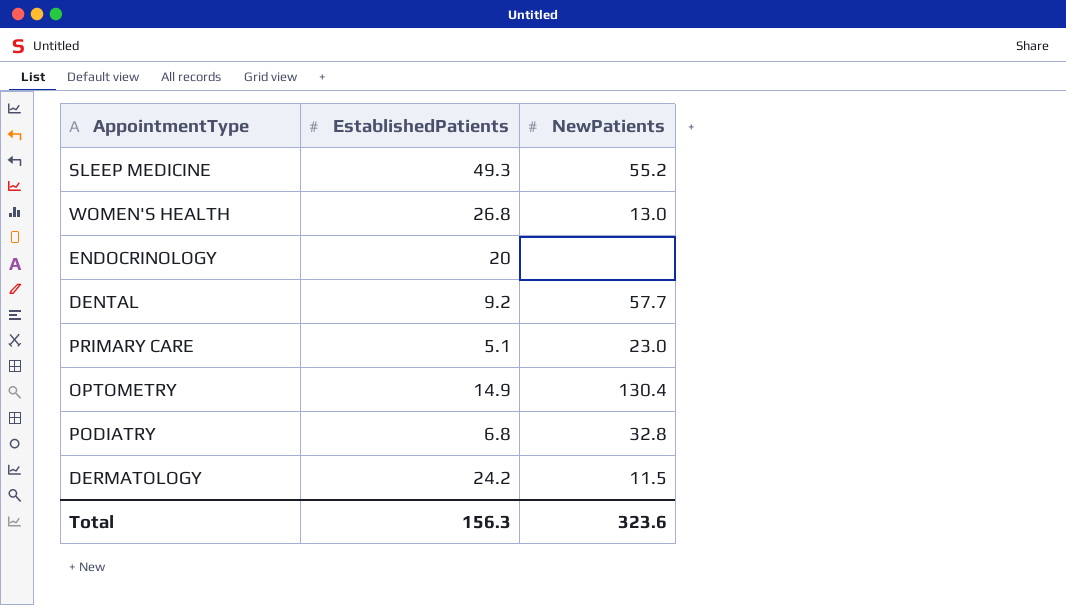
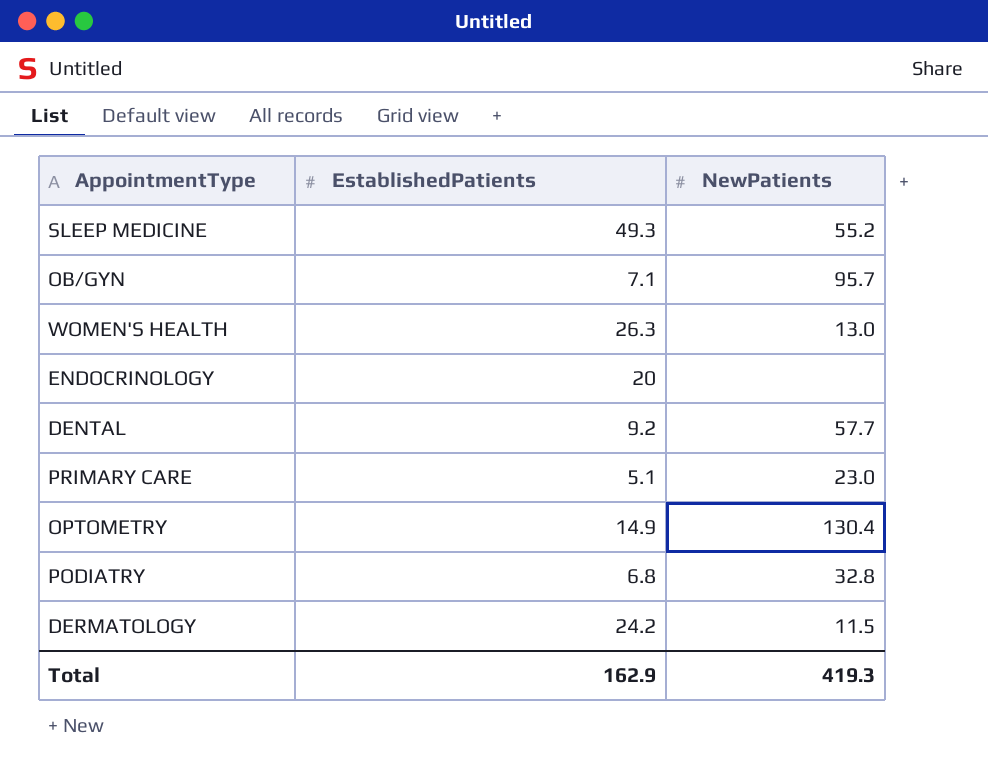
row OB/GYN: none -> 7.1 | 95.7
WOMEN'S HEALTH | EstablishedPatients: 26.8 -> 26.3
Total | EstablishedPatients: 156.3 -> 162.9
Total | NewPatients: 323.6 -> 419.3

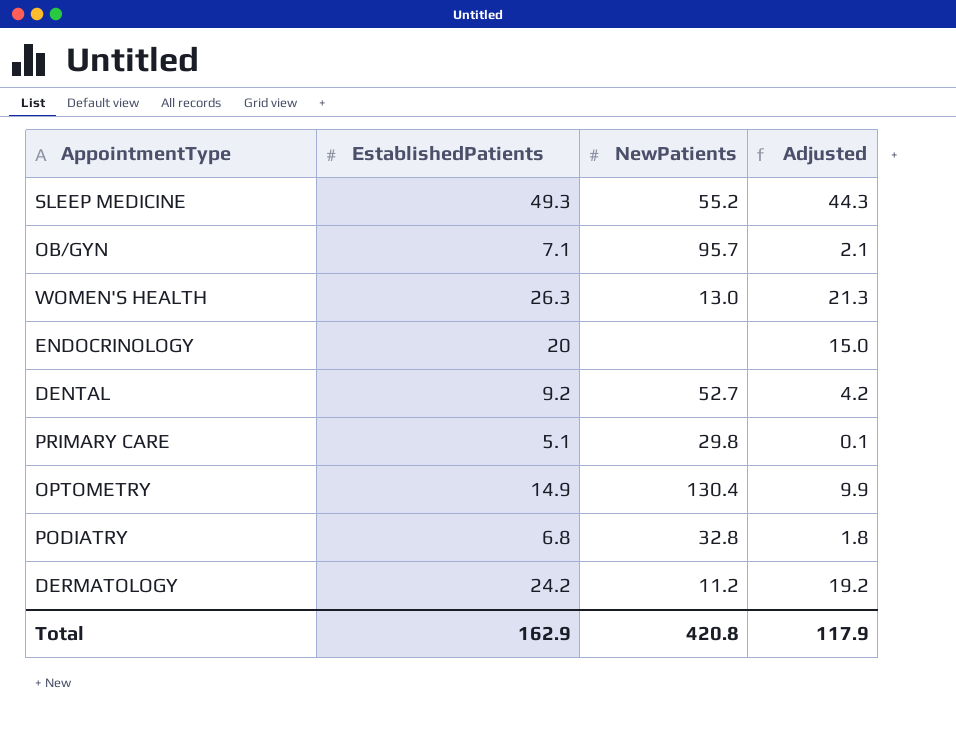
column Adjusted | formula: none -> [EstablishedPatients] - 5
DENTAL | NewPatients: 57.7 -> 52.7
PRIMARY CARE | NewPatients: 23.0 -> 29.8
DERMATOLOGY | NewPatients: 11.5 -> 11.2
Total | NewPatients: 419.3 -> 420.8

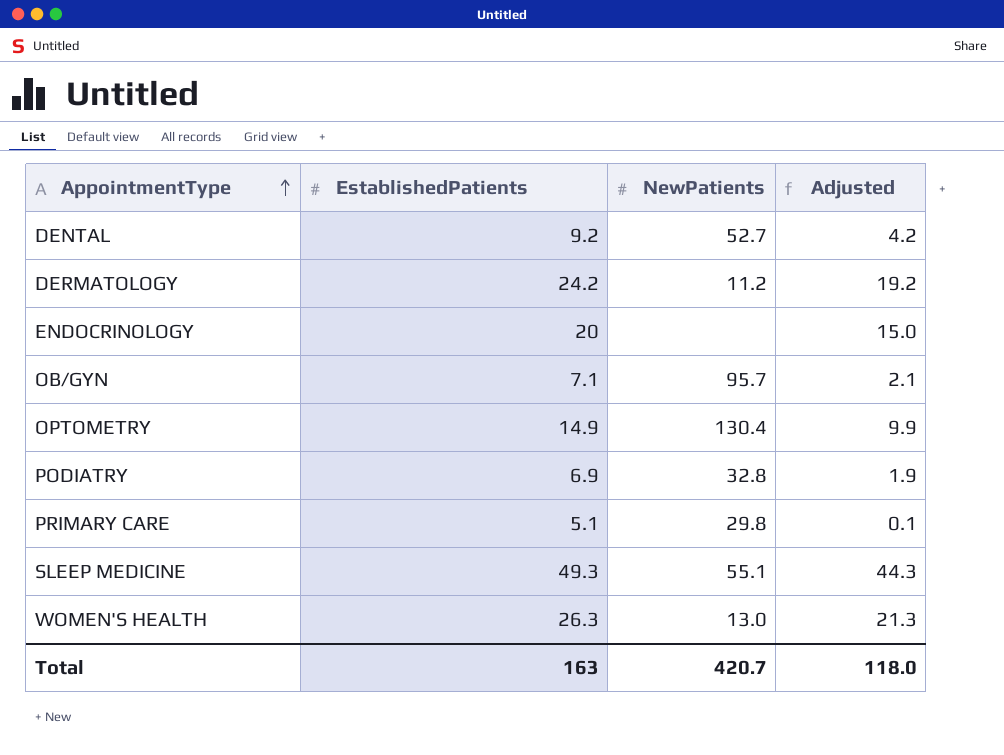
row order: none -> AppointmentType ascending
PODIATRY | EstablishedPatients: 6.8 -> 6.9
PODIATRY | Adjusted: 1.8 -> 1.9
SLEEP MEDICINE | NewPatients: 55.2 -> 55.1
Total | EstablishedPatients: 162.9 -> 163
Total | NewPatients: 420.8 -> 420.7
Total | Adjusted: 117.9 -> 118.0

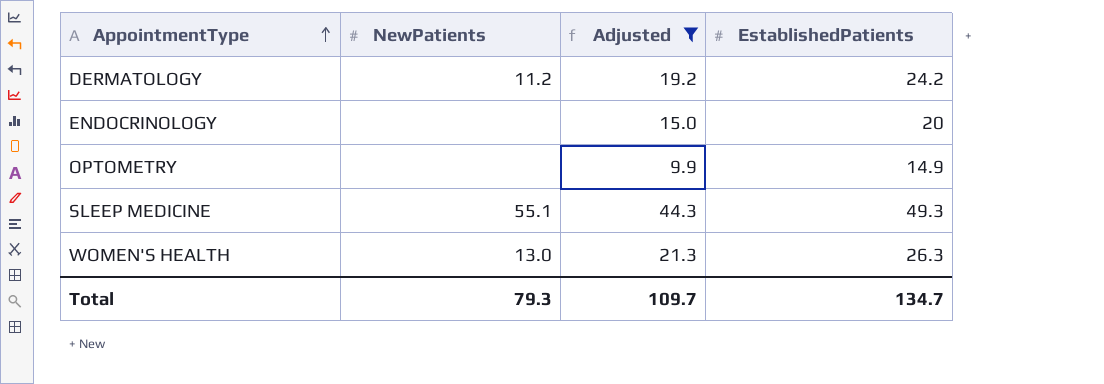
filter: none -> Adjusted >= 9.9
column EstablishedPatients | position: 2 -> 4
OPTOMETRY | NewPatients: 130.4 -> none
Total | NewPatients: 420.7 -> 79.3
Total | Adjusted: 118.0 -> 109.7
Total | EstablishedPatients: 163 -> 134.7

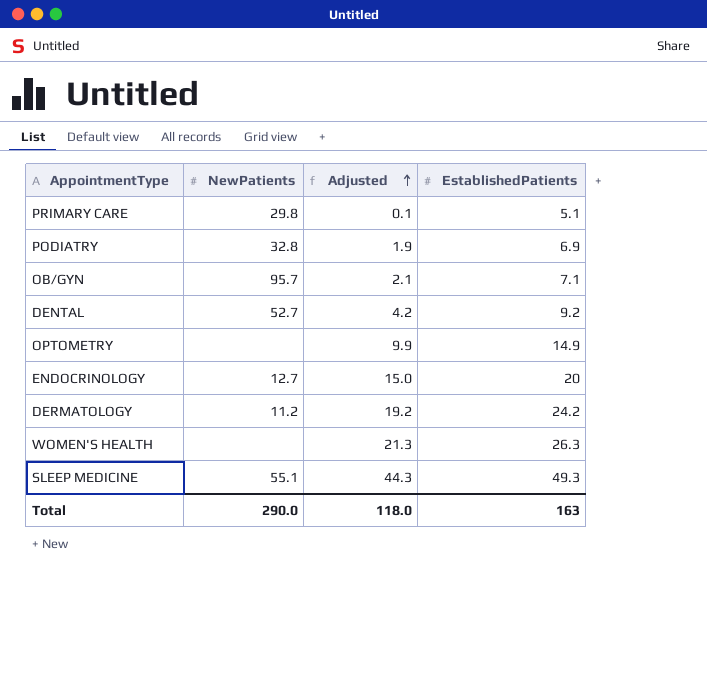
filter: Adjusted >= 9.9 -> none
row order: AppointmentType ascending -> Adjusted ascending
ENDOCRINOLOGY | NewPatients: none -> 12.7
WOMEN'S HEALTH | NewPatients: 13.0 -> none
Total | NewPatients: 79.3 -> 290.0
Total | Adjusted: 109.7 -> 118.0
Total | EstablishedPatients: 134.7 -> 163

